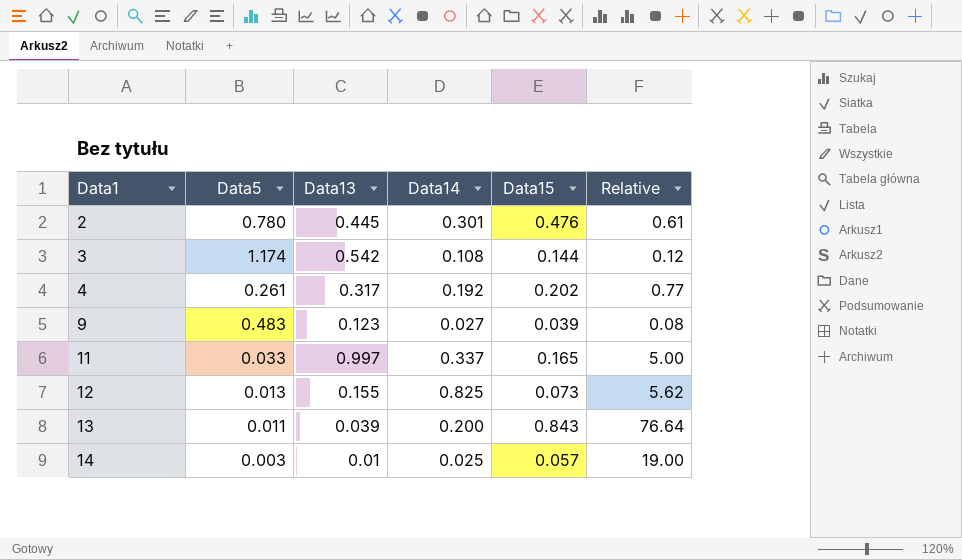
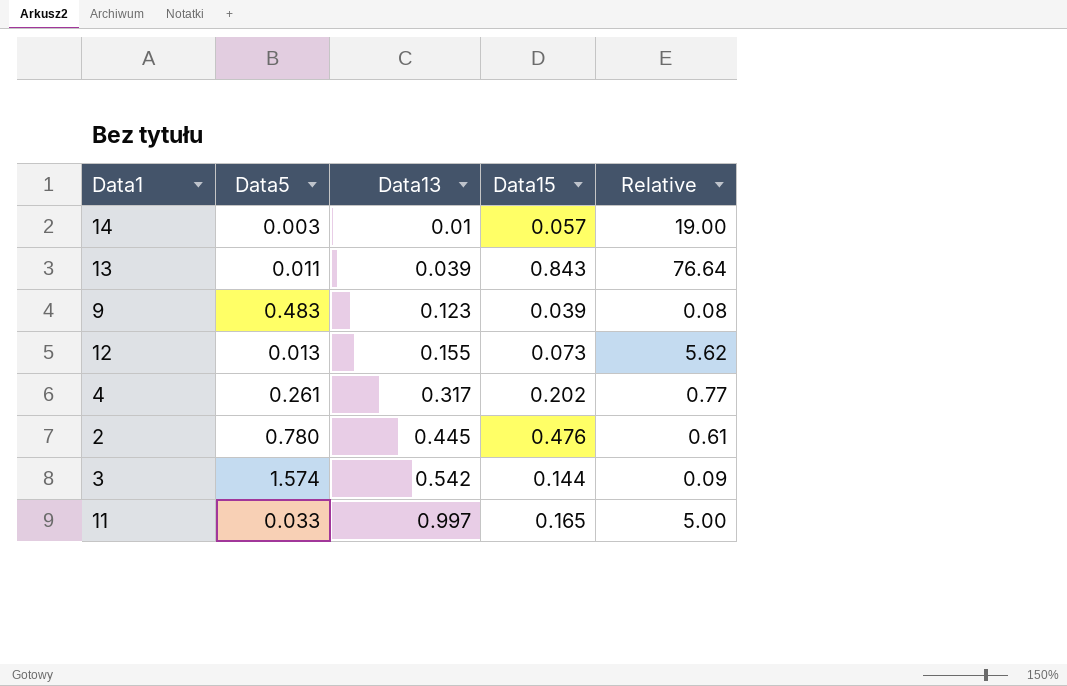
row order: Data1 ascending -> Data13 ascending
column Data14 | position: 4 -> none
3 | Data5: 1.174 -> 1.574
3 | Relative: 0.12 -> 0.09

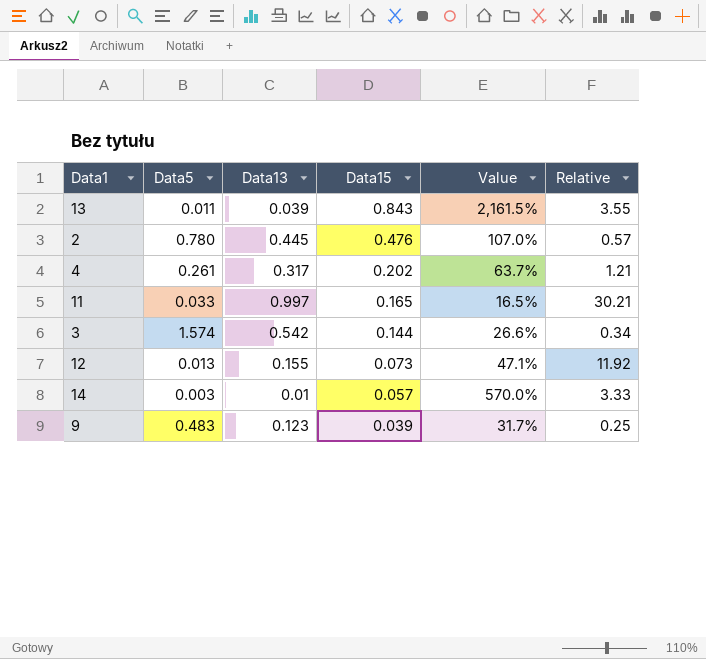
row order: Data13 ascending -> Data15 descending
column Value | formula: none -> [Data15] / [Data13]
column Relative | formula: [Data15] / [Data5] -> [Data13] / [Data5]

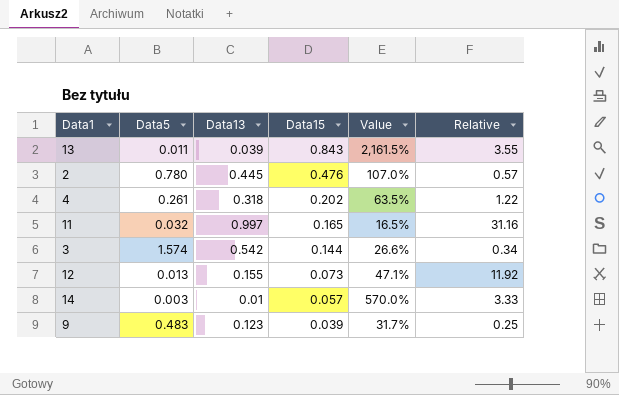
4 | Data13: 0.317 -> 0.318
4 | Value: 63.7% -> 63.5%
4 | Relative: 1.21 -> 1.22
11 | Data5: 0.033 -> 0.032
11 | Relative: 30.21 -> 31.16

